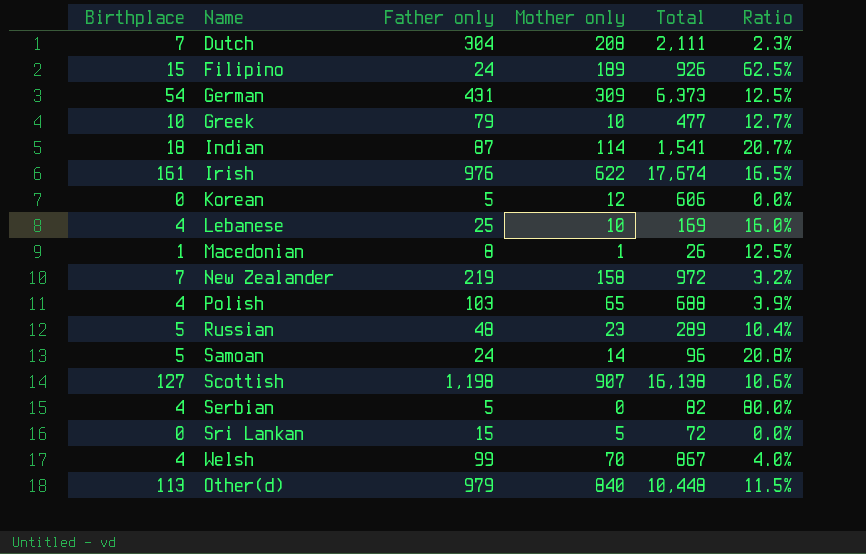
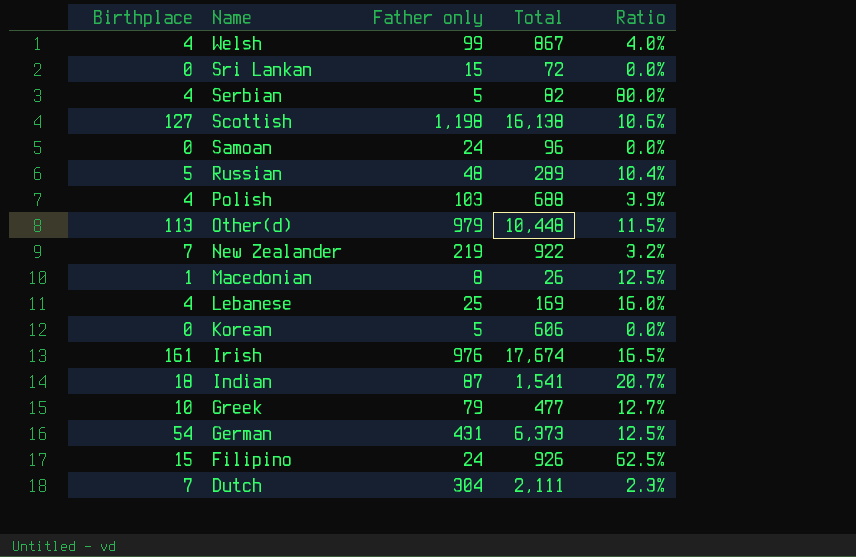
row order: none -> Name descending
column Mother only | position: 4 -> none
Samoan | Birthplace: 5 -> 0
Samoan | Ratio: 20.8% -> 0.0%
New Zealander | Total: 972 -> 922

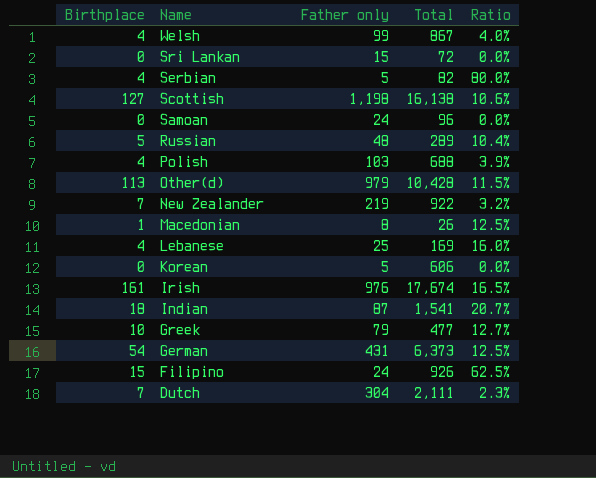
Other(d) | Total: 10,448 -> 10,428

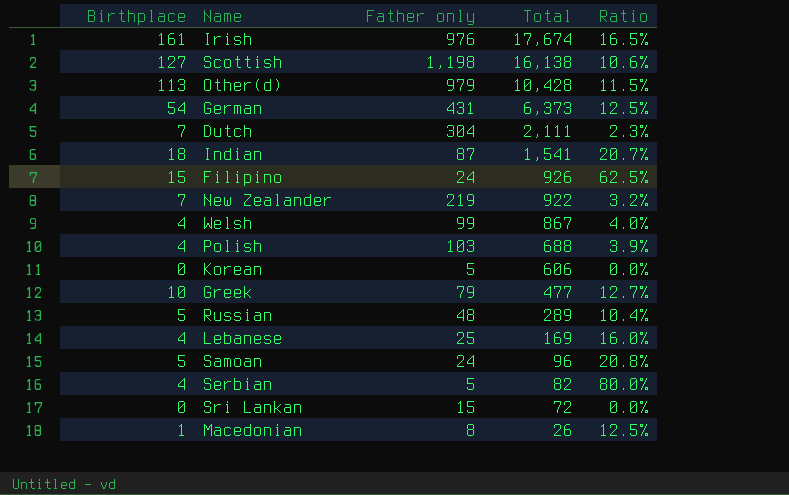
row order: Name descending -> Total descending
Samoan | Birthplace: 0 -> 5
Samoan | Ratio: 0.0% -> 20.8%

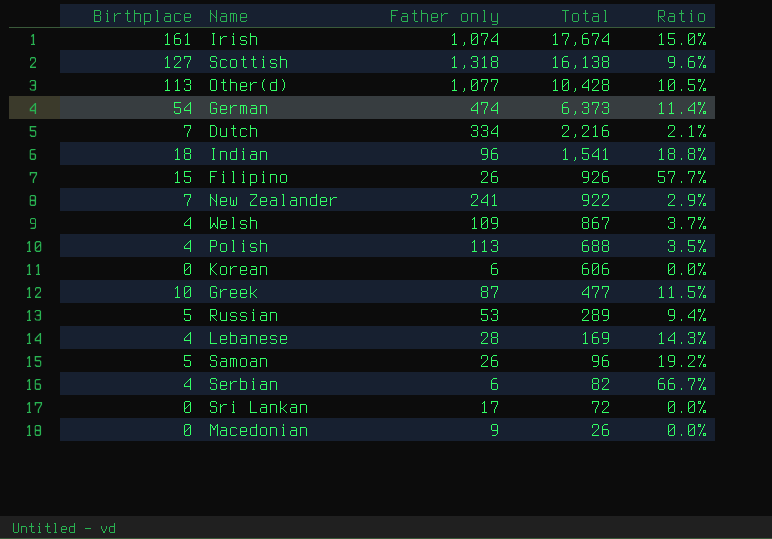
Irish | Father only: 976 -> 1,074
Irish | Ratio: 16.5% -> 15.0%
Scottish | Father only: 1,198 -> 1,318
Scottish | Ratio: 10.6% -> 9.6%
Other(d) | Father only: 979 -> 1,077
Other(d) | Ratio: 11.5% -> 10.5%
German | Father only: 431 -> 474
German | Ratio: 12.5% -> 11.4%
Dutch | Father only: 304 -> 334
Dutch | Total: 2,111 -> 2,216
Dutch | Ratio: 2.3% -> 2.1%
Indian | Father only: 87 -> 96
Indian | Ratio: 20.7% -> 18.8%
Filipino | Father only: 24 -> 26
Filipino | Ratio: 62.5% -> 57.7%
New Zealander | Father only: 219 -> 241
New Zealander | Ratio: 3.2% -> 2.9%
Welsh | Father only: 99 -> 109
Welsh | Ratio: 4.0% -> 3.7%
Polish | Father only: 103 -> 113
Polish | Ratio: 3.9% -> 3.5%
Korean | Father only: 5 -> 6
Greek | Father only: 79 -> 87
Greek | Ratio: 12.7% -> 11.5%
Russian | Father only: 48 -> 53
Russian | Ratio: 10.4% -> 9.4%
Lebanese | Father only: 25 -> 28
Lebanese | Ratio: 16.0% -> 14.3%
Samoan | Father only: 24 -> 26
Samoan | Ratio: 20.8% -> 19.2%
Serbian | Father only: 5 -> 6
Serbian | Ratio: 80.0% -> 66.7%
Sri Lankan | Father only: 15 -> 17
Macedonian | Birthplace: 1 -> 0
Macedonian | Father only: 8 -> 9
Macedonian | Ratio: 12.5% -> 0.0%

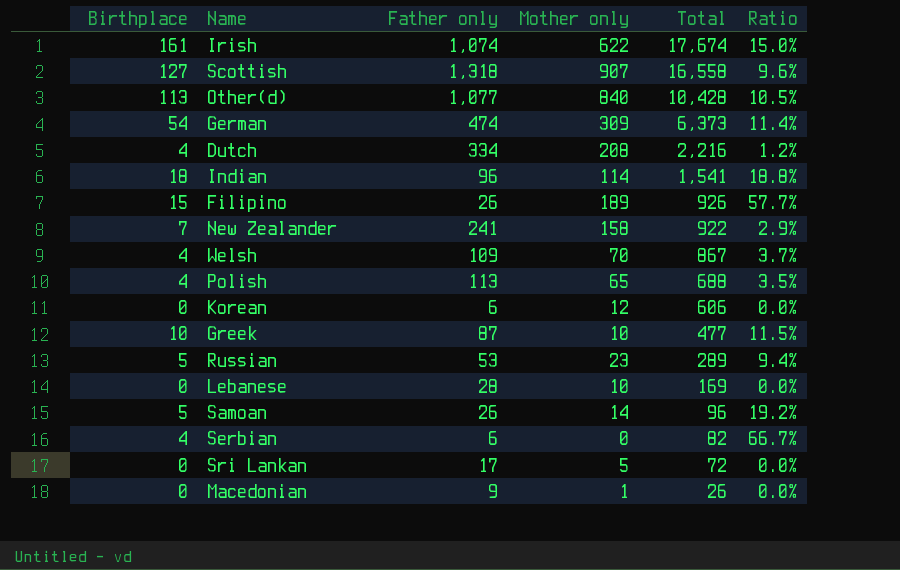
column Mother only | position: none -> 4
Scottish | Total: 16,138 -> 16,558
Dutch | Birthplace: 7 -> 4
Dutch | Ratio: 2.1% -> 1.2%
Lebanese | Birthplace: 4 -> 0
Lebanese | Ratio: 14.3% -> 0.0%

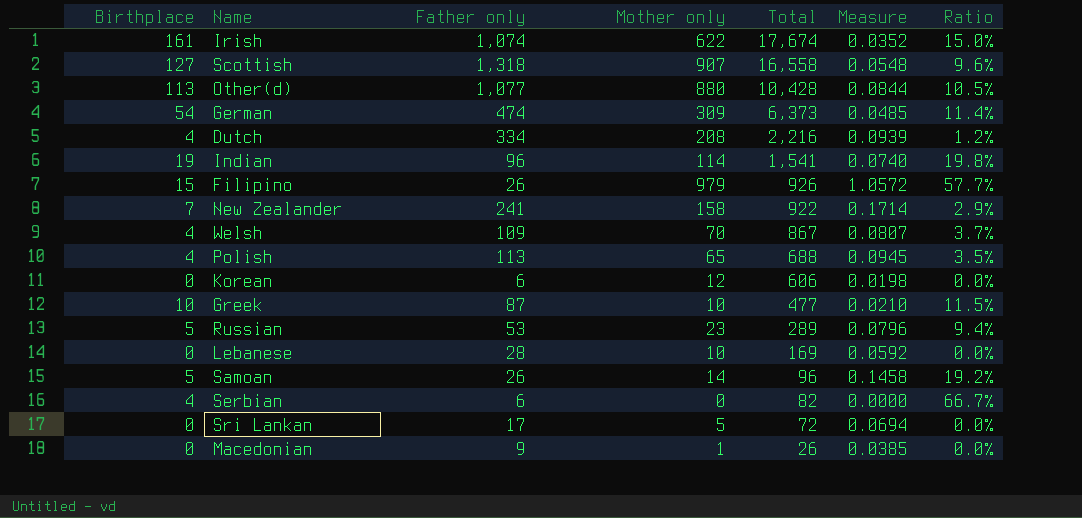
column Measure | formula: none -> [Mother only] / [Total]
Other(d) | Mother only: 840 -> 880
Indian | Birthplace: 18 -> 19
Indian | Ratio: 18.8% -> 19.8%
Filipino | Mother only: 189 -> 979

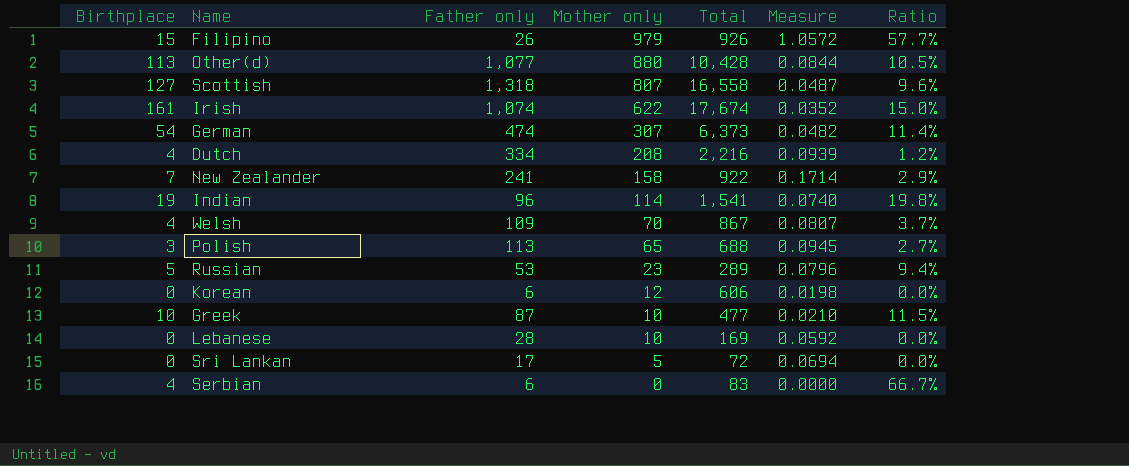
row order: Total descending -> Mother only descending
row Samoan: 5 | 26 | 14 | 96 | 0.1458 | 19.2% -> none
row Macedonian: 0 | 9 | 1 | 26 | 0.0385 | 0.0% -> none
Scottish | Mother only: 907 -> 807
Scottish | Measure: 0.0548 -> 0.0487
German | Mother only: 309 -> 307
German | Measure: 0.0485 -> 0.0482
Polish | Birthplace: 4 -> 3
Polish | Ratio: 3.5% -> 2.7%
Serbian | Total: 82 -> 83

